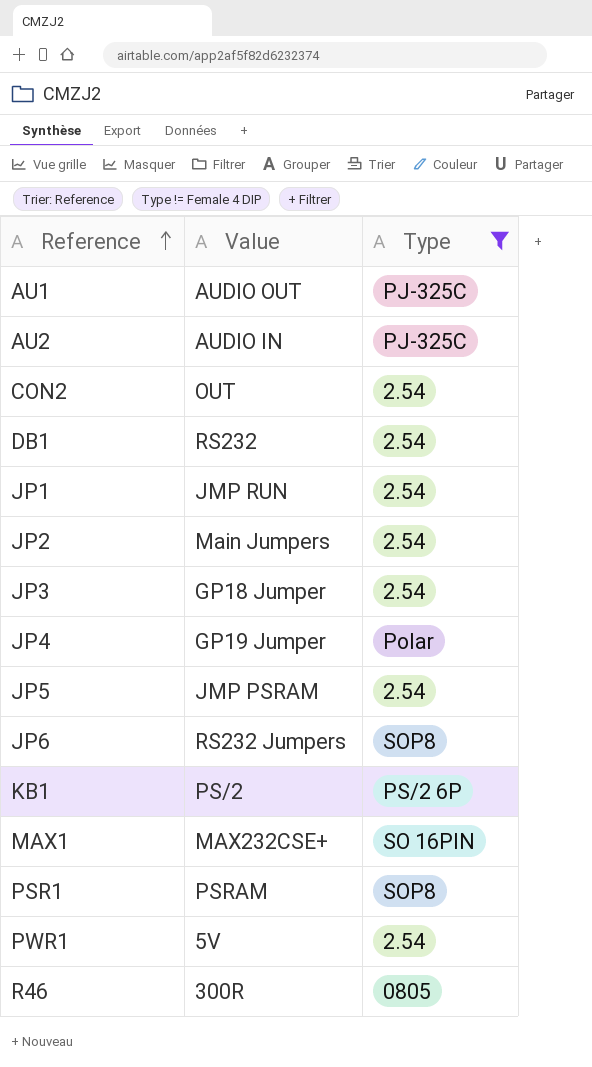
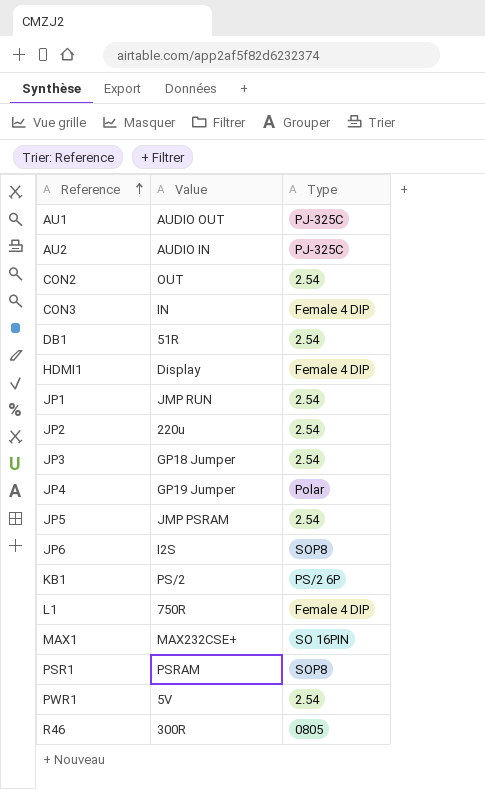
filter: Type != Female 4 DIP -> none
DB1 | Value: RS232 -> 51R
JP2 | Value: Main Jumpers -> 220u
JP6 | Value: RS232 Jumpers -> I2S

